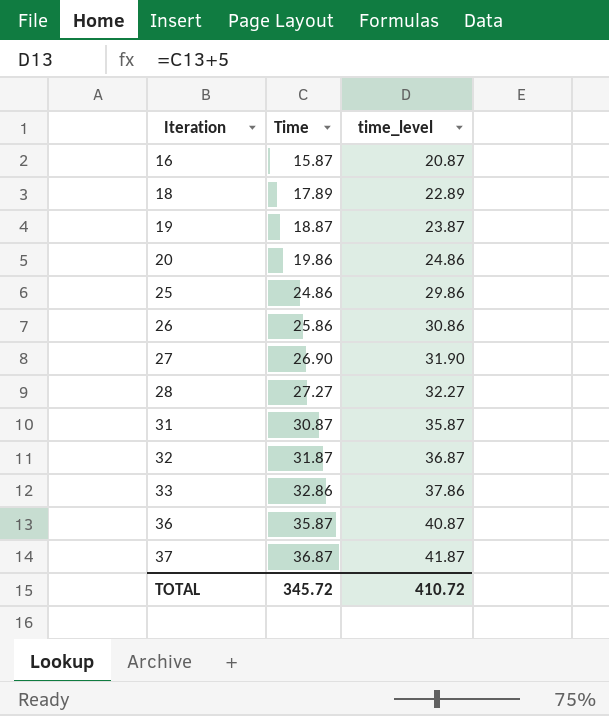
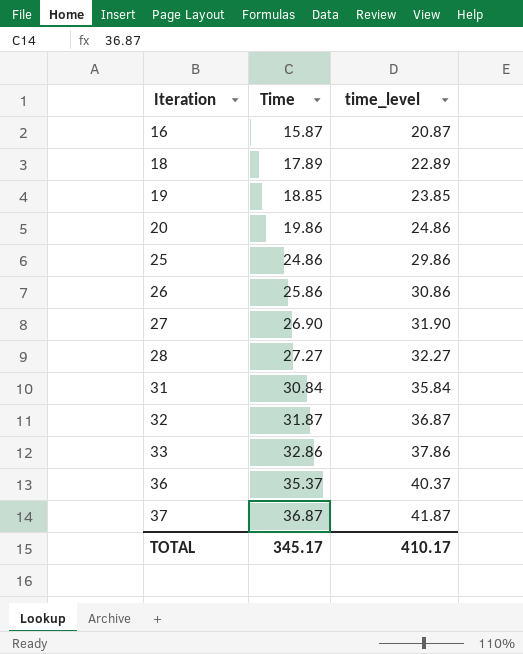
19 | Time: 18.87 -> 18.85
19 | time_level: 23.87 -> 23.85
31 | Time: 30.87 -> 30.84
31 | time_level: 35.87 -> 35.84
36 | Time: 35.87 -> 35.37
36 | time_level: 40.87 -> 40.37
TOTAL | Time: 345.72 -> 345.17
TOTAL | time_level: 410.72 -> 410.17

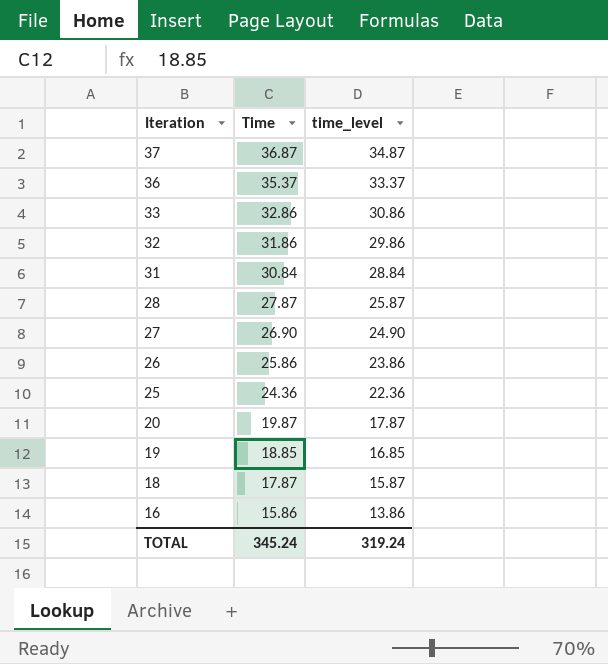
row order: Iteration ascending -> Iteration descending
column time_level | formula: [Time] + 5 -> [Time] - 2
32 | Time: 31.87 -> 31.86
28 | Time: 27.27 -> 27.87
25 | Time: 24.86 -> 24.36
20 | Time: 19.86 -> 19.87
18 | Time: 17.89 -> 17.87
16 | Time: 15.87 -> 15.86
TOTAL | Time: 345.17 -> 345.24
TOTAL | time_level: 410.17 -> 319.24

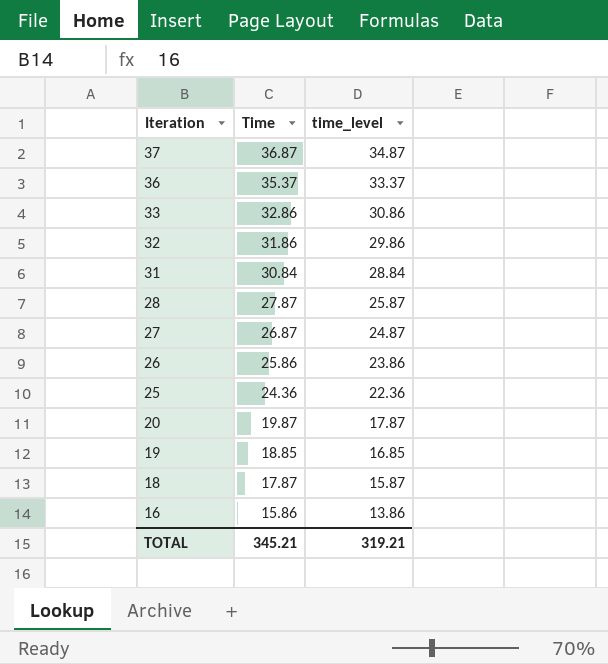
27 | Time: 26.90 -> 26.87
27 | time_level: 24.90 -> 24.87
TOTAL | Time: 345.24 -> 345.21
TOTAL | time_level: 319.24 -> 319.21

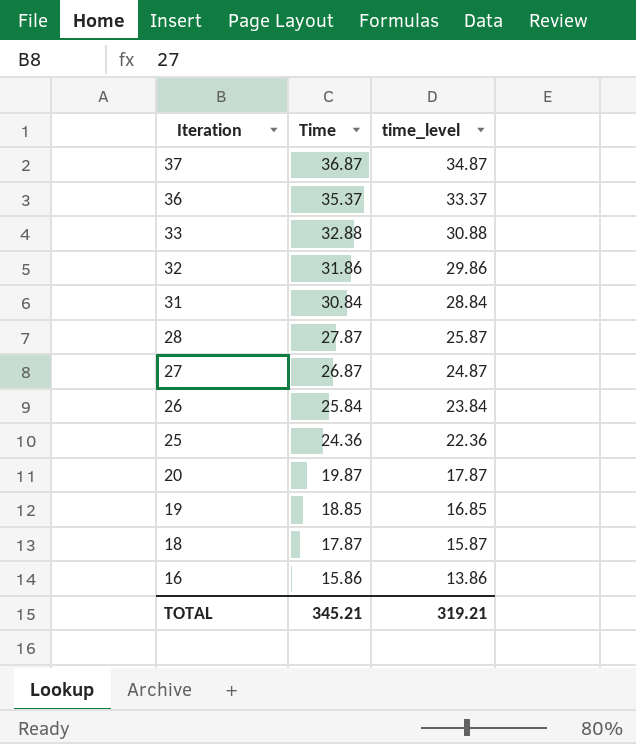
33 | Time: 32.86 -> 32.88
33 | time_level: 30.86 -> 30.88
26 | Time: 25.86 -> 25.84
26 | time_level: 23.86 -> 23.84

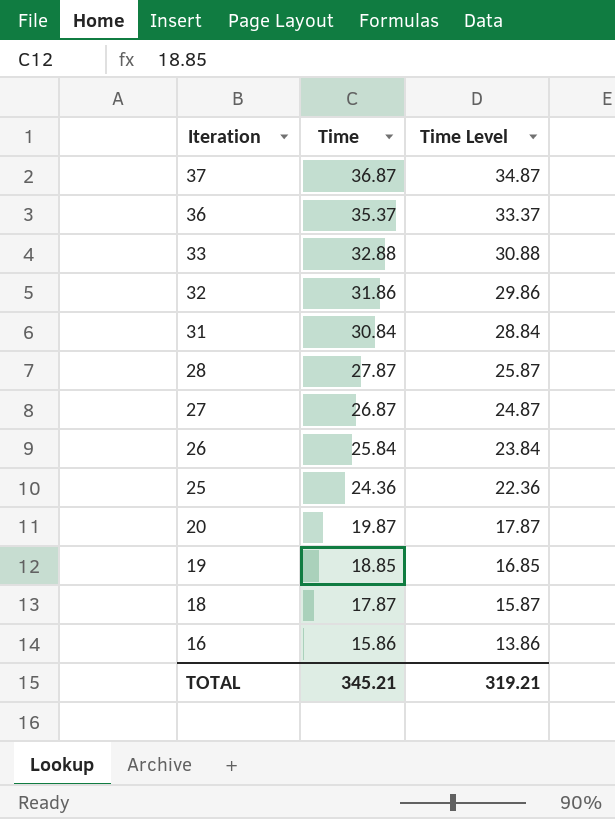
column name: time_level -> Time Level

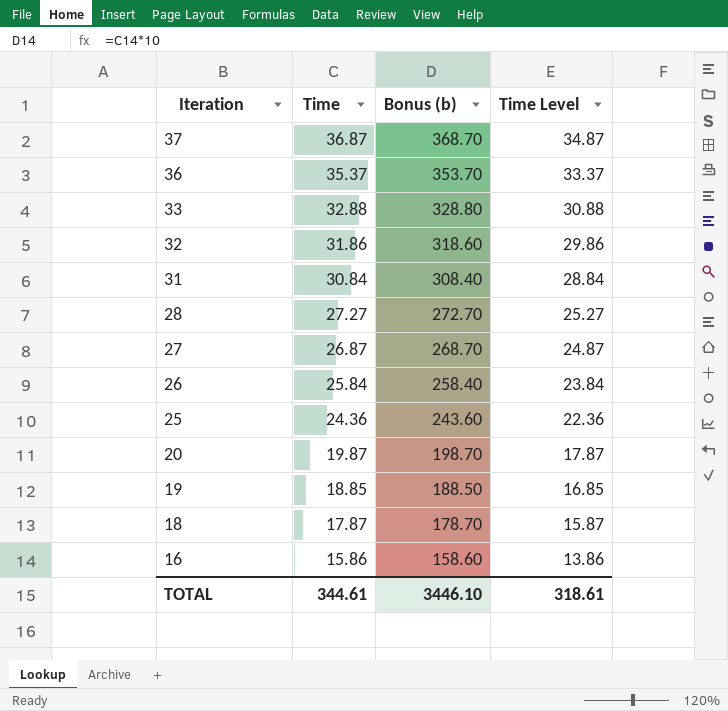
column Bonus (b) | formula: none -> [Time] * 10
28 | Time: 27.87 -> 27.27
28 | Time Level: 25.87 -> 25.27
TOTAL | Time: 345.21 -> 344.61
TOTAL | Time Level: 319.21 -> 318.61

